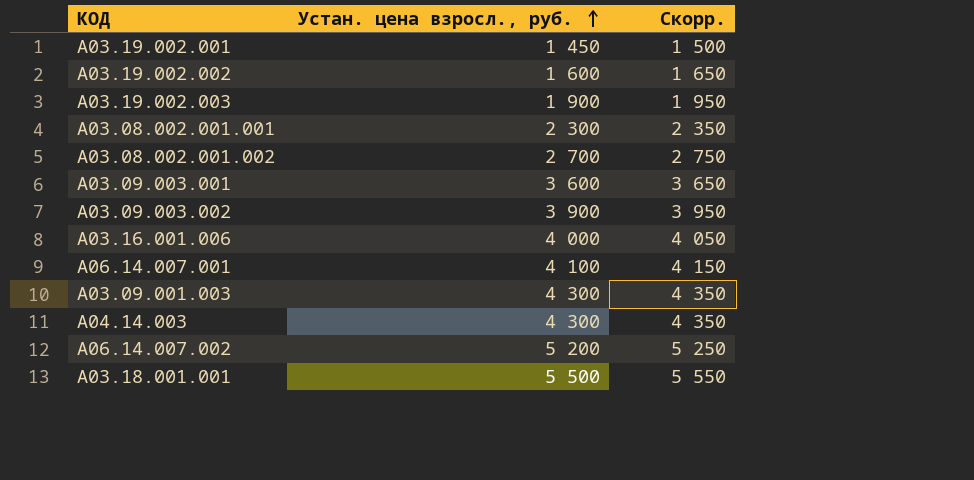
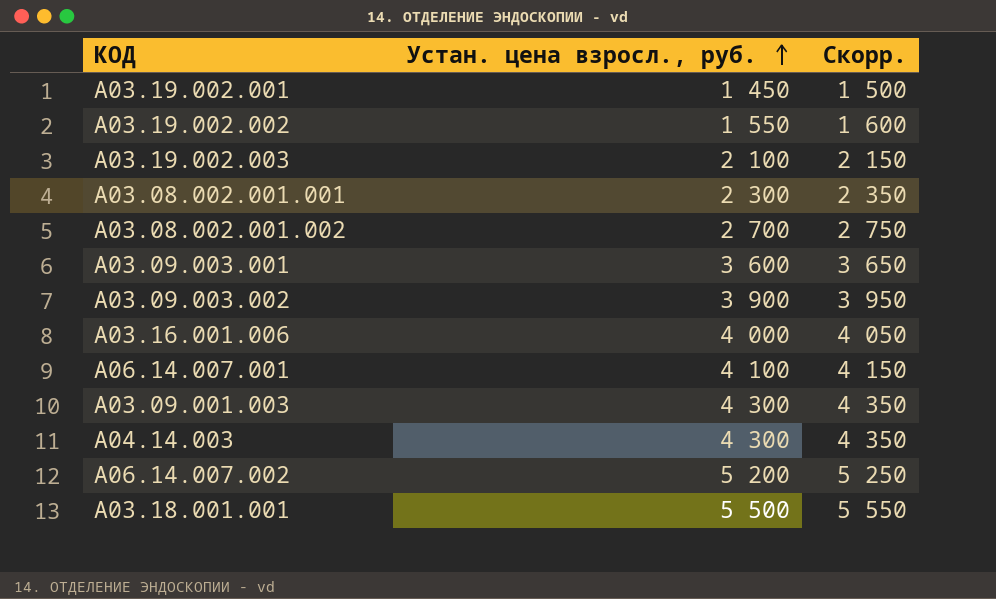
A03.19.002.002 | Устан. цена взросл., руб.: 1 600 -> 1 550
A03.19.002.002 | Скорр.: 1 650 -> 1 600
A03.19.002.003 | Устан. цена взросл., руб.: 1 900 -> 2 100
A03.19.002.003 | Скорр.: 1 950 -> 2 150

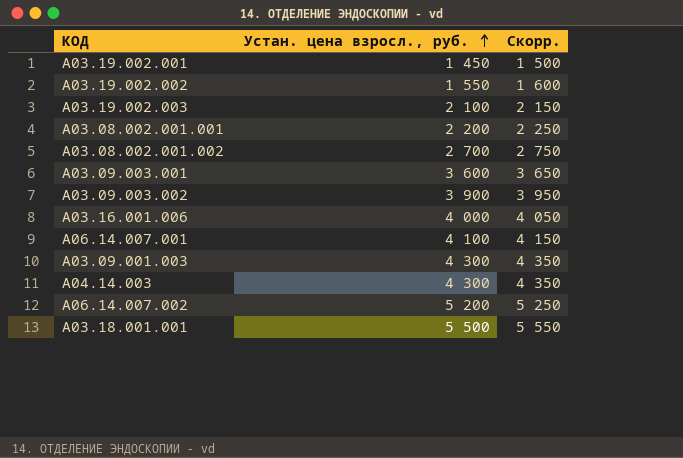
A03.08.002.001.001 | Устан. цена взросл., руб.: 2 300 -> 2 200
A03.08.002.001.001 | Скорр.: 2 350 -> 2 250

